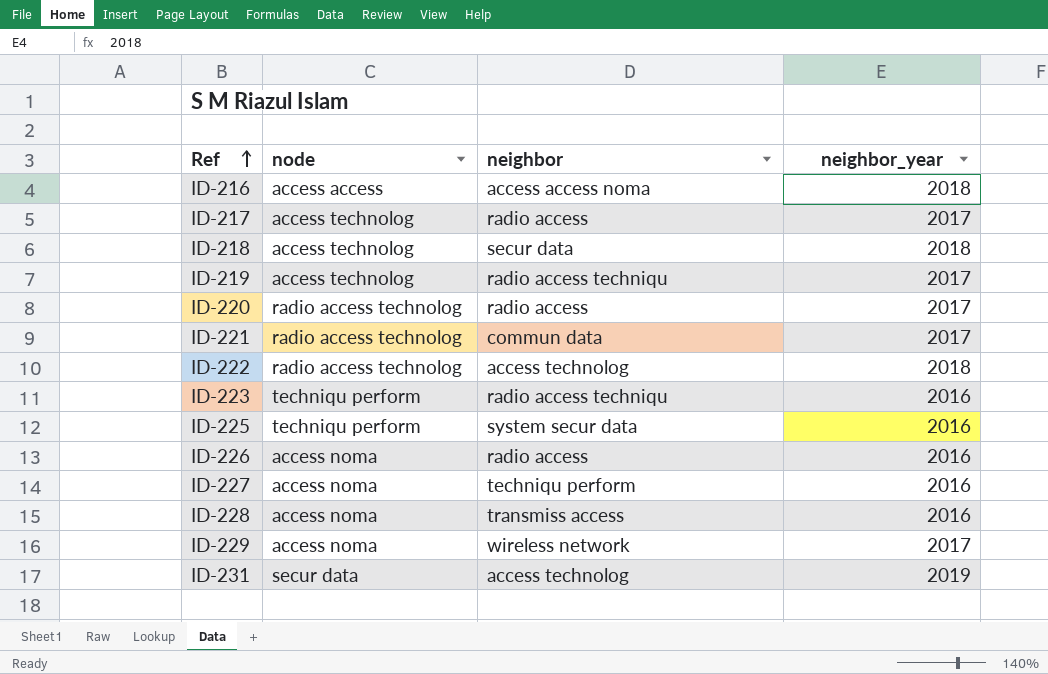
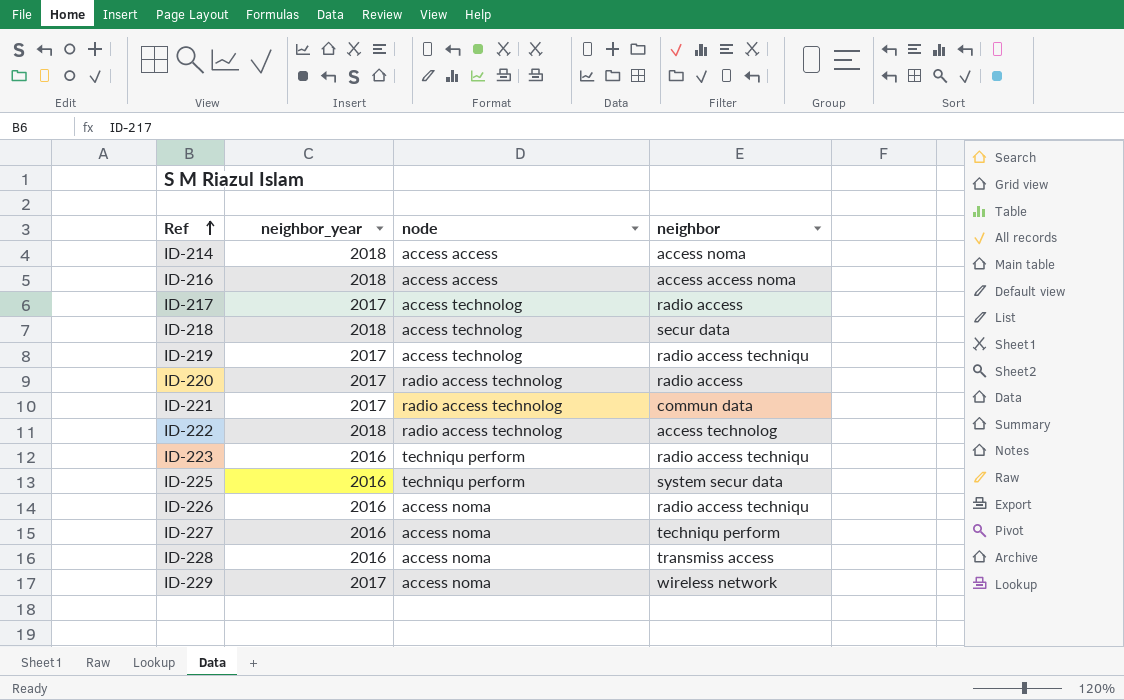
column neighbor_year | position: 4 -> 2
row ID-231: secur data | access technolog | 2019 -> none
row ID-214: none -> 2018 | access access | access noma
ID-226 | neighbor: radio access -> radio access techniqu

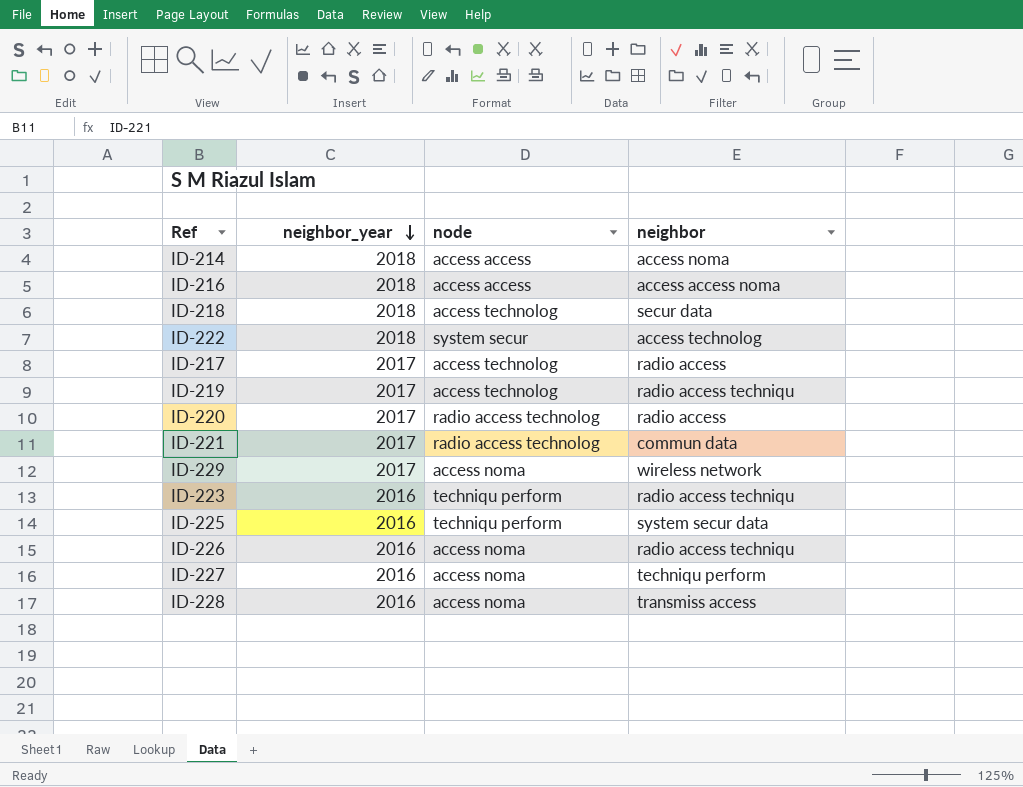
row order: Ref ascending -> neighbor_year descending
ID-222 | node: radio access technolog -> system secur

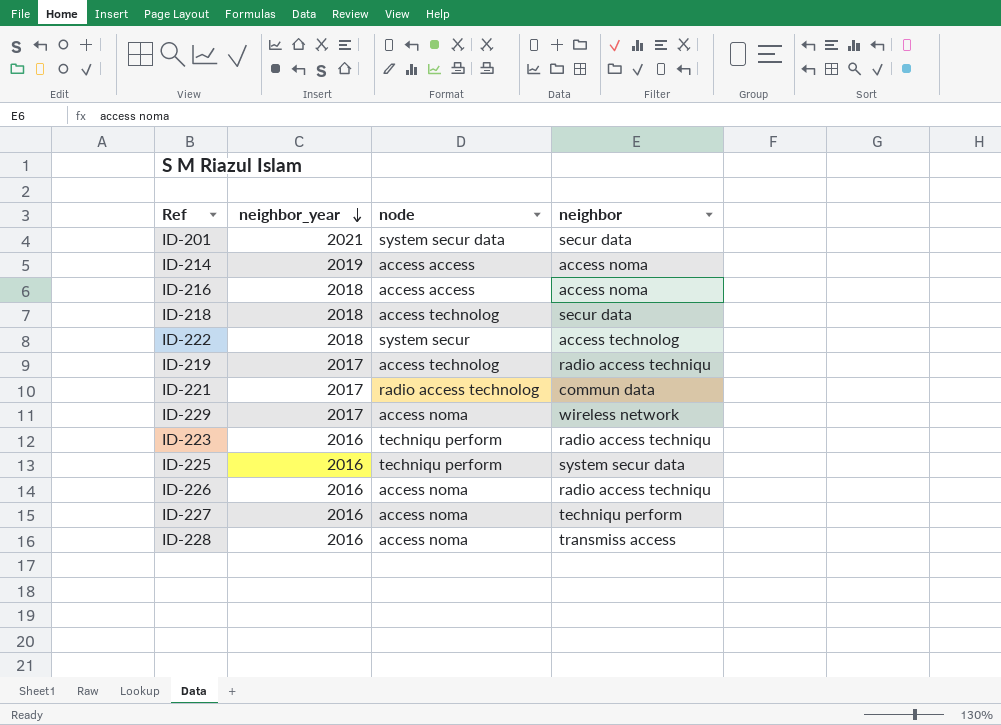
row ID-217: 2017 | access technolog | radio access -> none
row ID-220: 2017 | radio access technolog | radio access -> none
row ID-201: none -> 2021 | system secur data | secur data
ID-214 | neighbor_year: 2018 -> 2019
ID-216 | neighbor: access access noma -> access noma

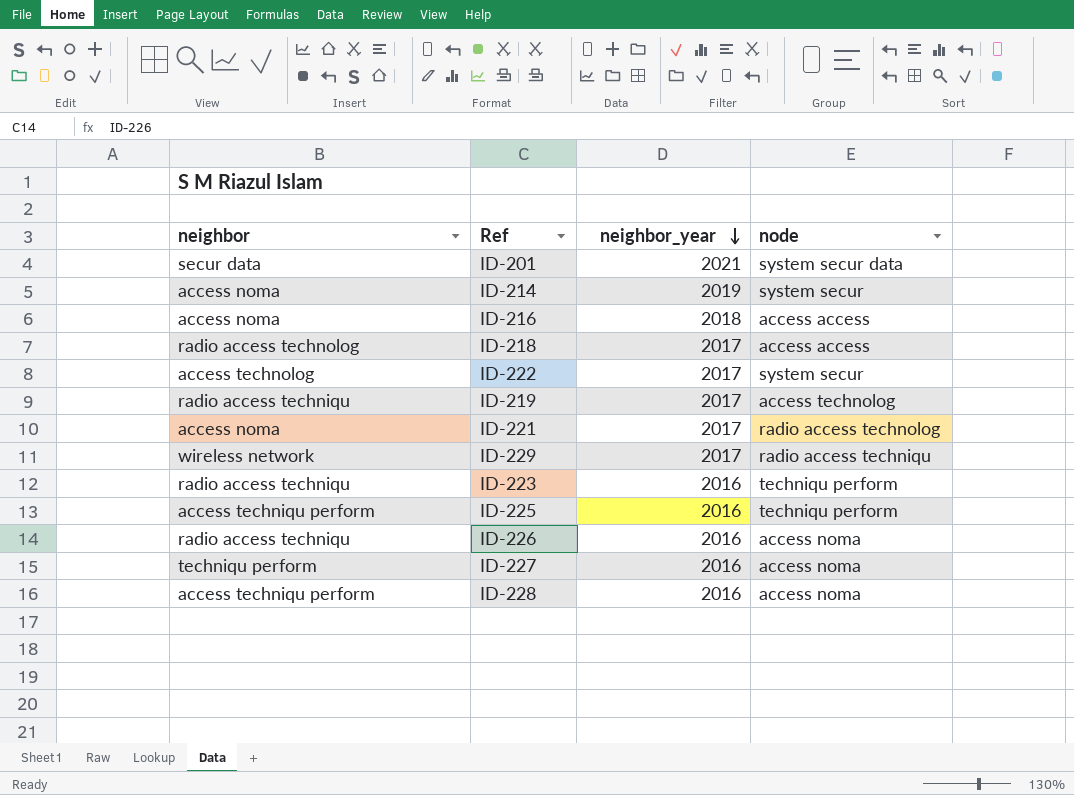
column neighbor | position: 4 -> 1
ID-214 | node: access access -> system secur
ID-218 | neighbor: secur data -> radio access technolog
ID-218 | neighbor_year: 2018 -> 2017
ID-218 | node: access technolog -> access access
ID-222 | neighbor_year: 2018 -> 2017
ID-221 | neighbor: commun data -> access noma
ID-229 | node: access noma -> radio access techniqu
ID-225 | neighbor: system secur data -> access techniqu perform
ID-228 | neighbor: transmiss access -> access techniqu perform

